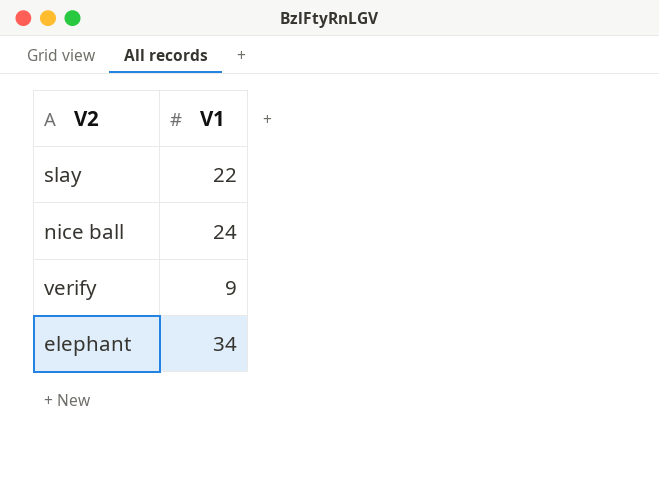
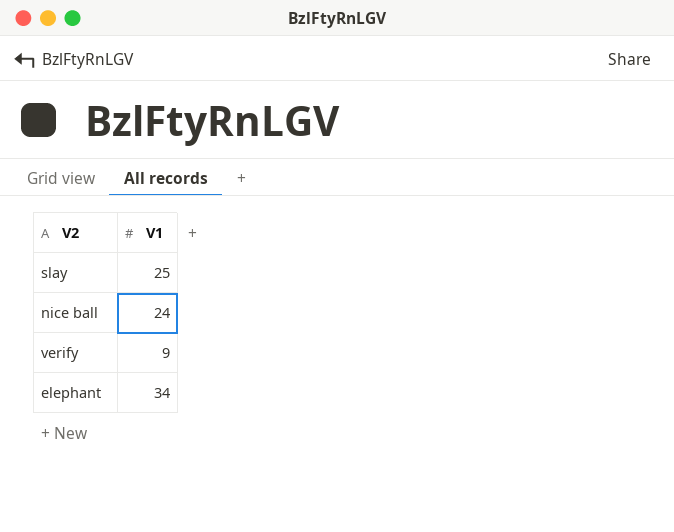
slay | V1: 22 -> 25

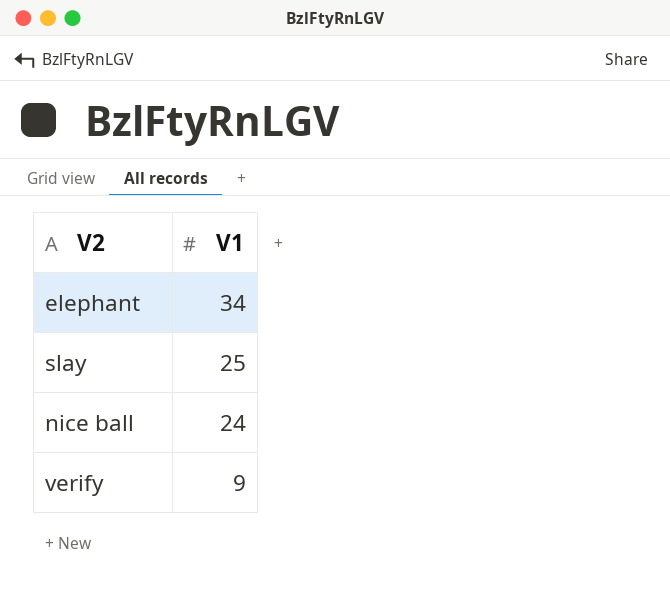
row order: none -> V1 descending

